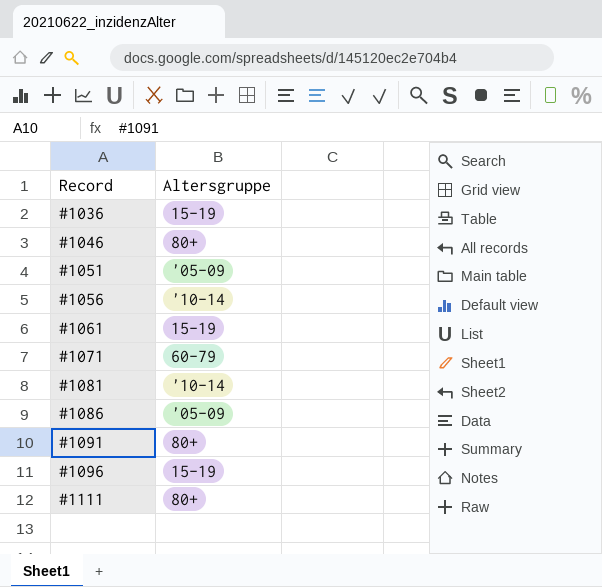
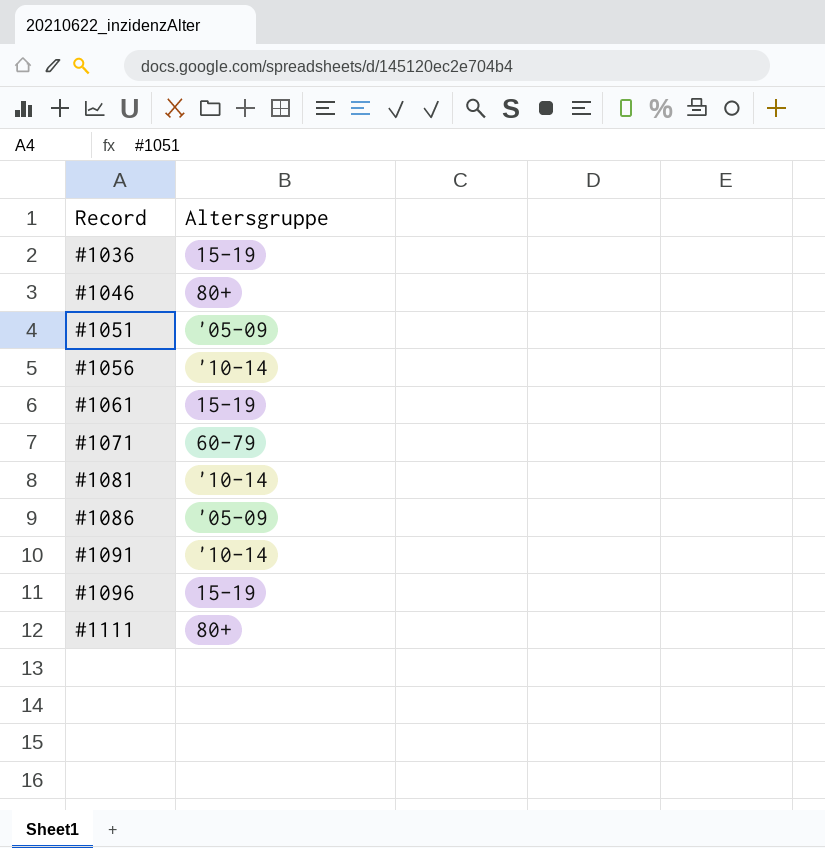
#1091 | Altersgruppe: 80+ -> '10-14

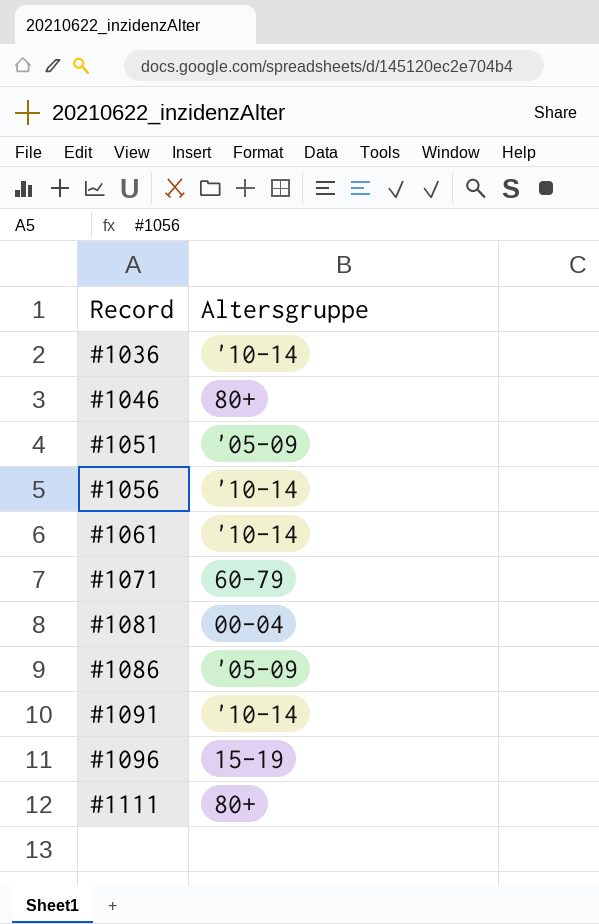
#1036 | Altersgruppe: 15-19 -> '10-14
#1061 | Altersgruppe: 15-19 -> '10-14
#1081 | Altersgruppe: '10-14 -> 00-04

